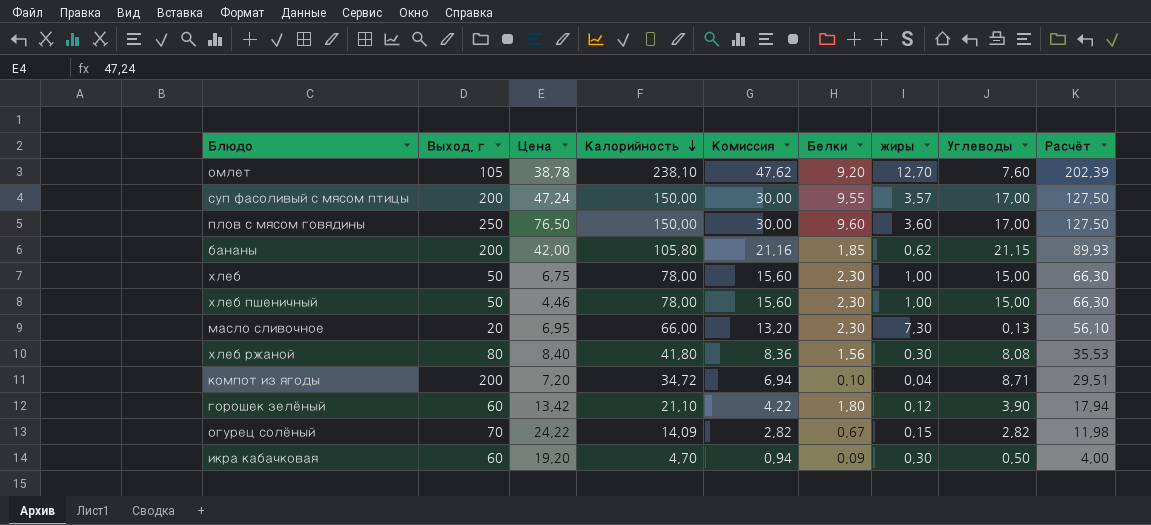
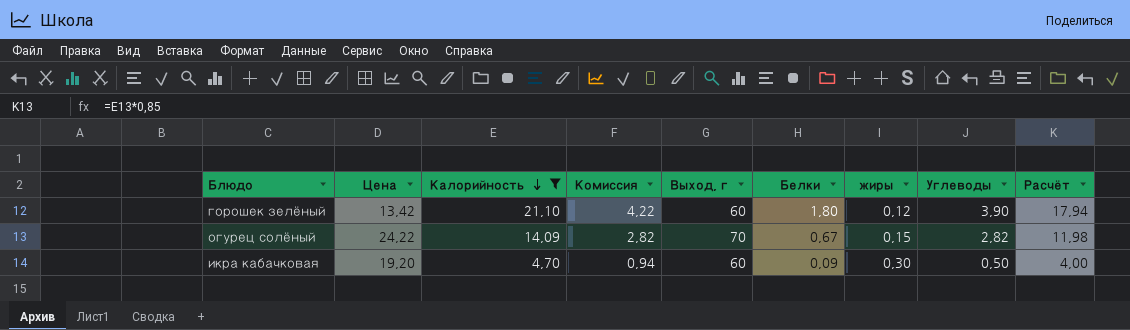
filter: none -> Калорийность <= 21,10
column Выход, г | position: 2 -> 5

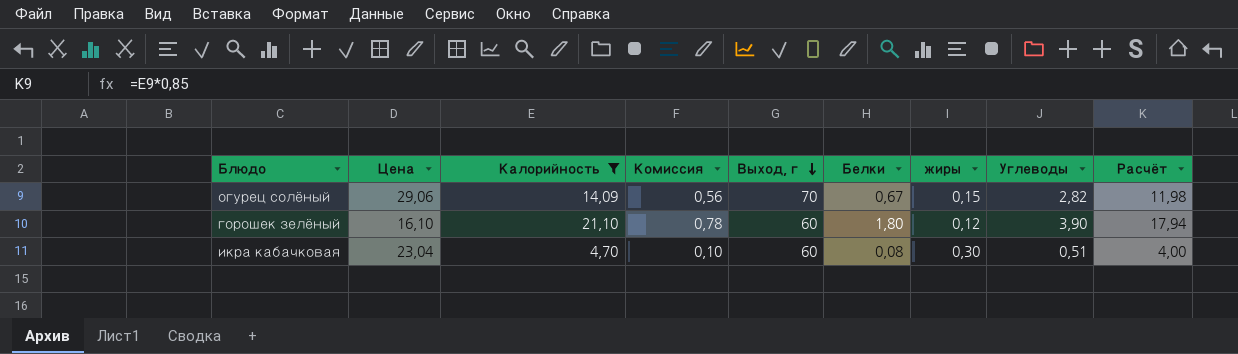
row order: Калорийность descending -> Выход, г descending
column Комиссия | formula: [Калорийность] * 0,2 -> [Углеводы] * 0,2
огурец солёный | Цена: 24,22 -> 29,06
горошек зелёный | Цена: 13,42 -> 16,10
икра кабачковая | Цена: 19,20 -> 23,04
икра кабачковая | Белки: 0,09 -> 0,08
икра кабачковая | Углеводы: 0,50 -> 0,51

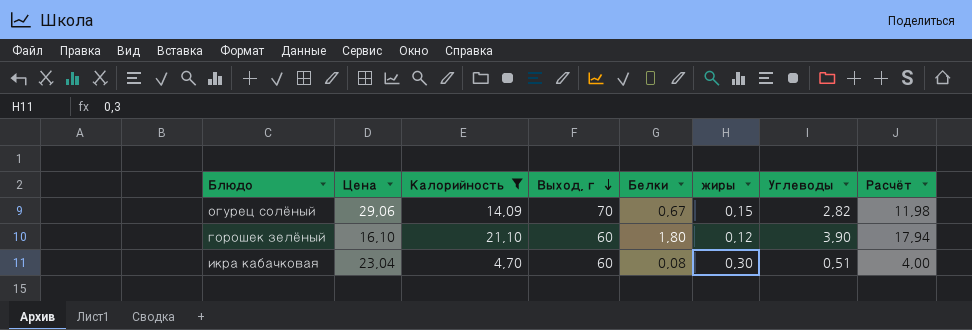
column Комиссия | formula: [Углеводы] * 0,2 -> none

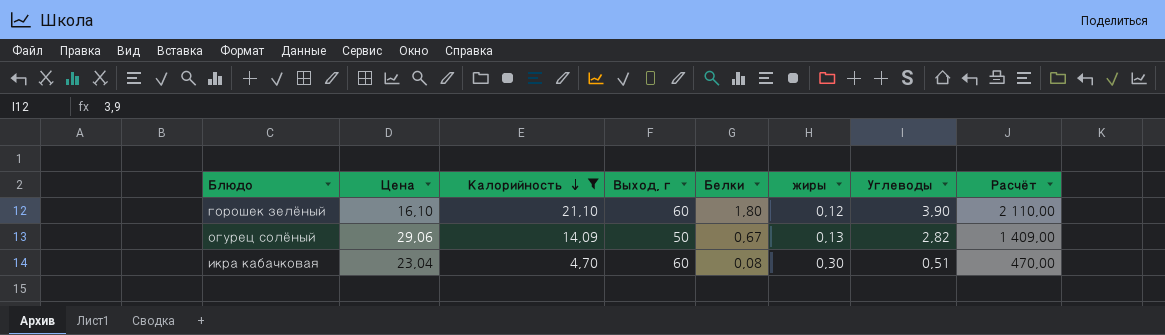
row order: Выход, г descending -> Калорийность descending
column Расчёт | formula: [Калорийность] * 0,85 -> [Калорийность] * 100
огурец солёный | Выход, г: 70 -> 50
огурец солёный | жиры: 0,15 -> 0,13

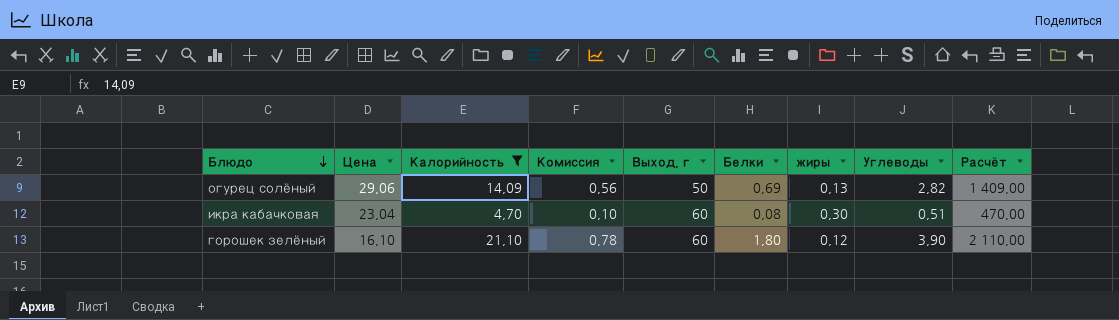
row order: Калорийность descending -> Блюдо descending
column Комиссия | formula: none -> [Углеводы] * 0,2
огурец солёный | Белки: 0,67 -> 0,69

